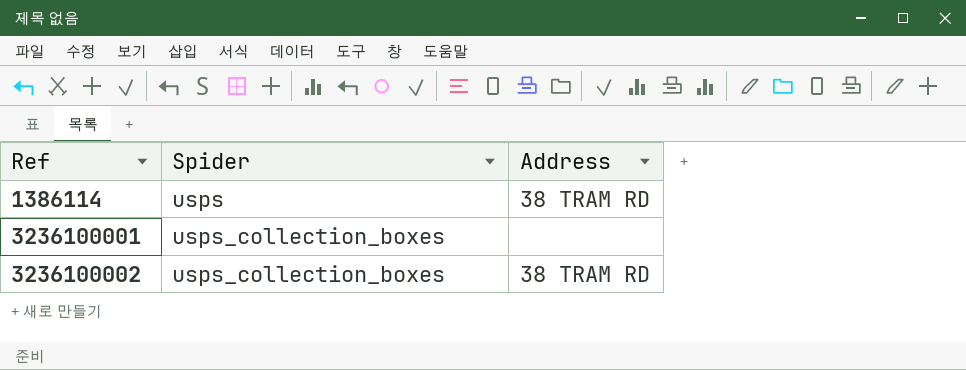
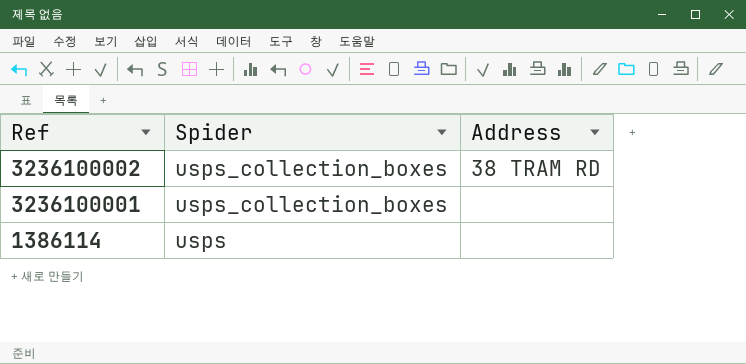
row order: Ref ascending -> Ref descending
1386114 | Address: 38 TRAM RD -> none

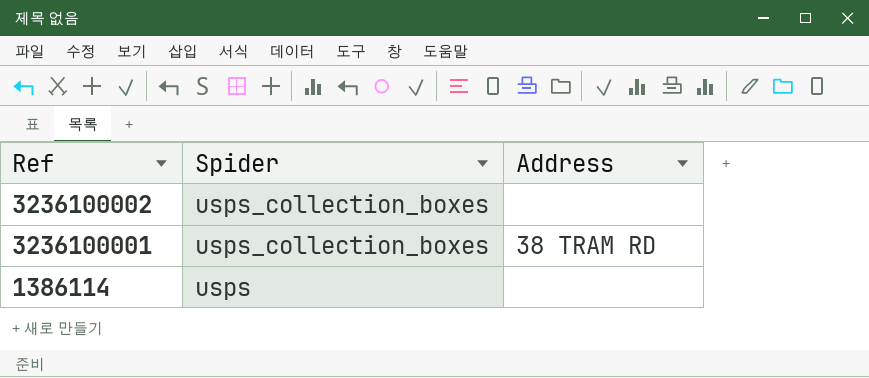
3236100002 | Address: 38 TRAM RD -> none
3236100001 | Address: none -> 38 TRAM RD

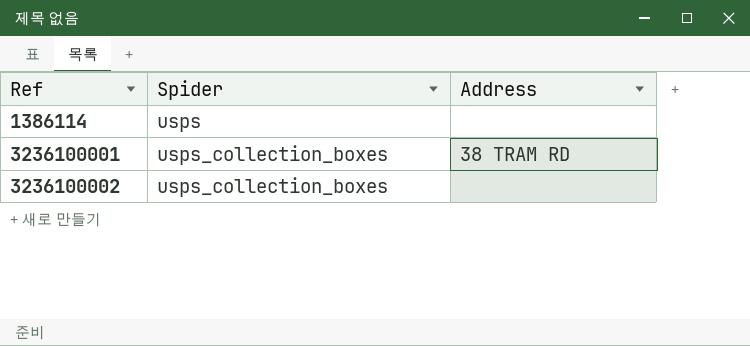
row order: Ref descending -> Ref ascending

